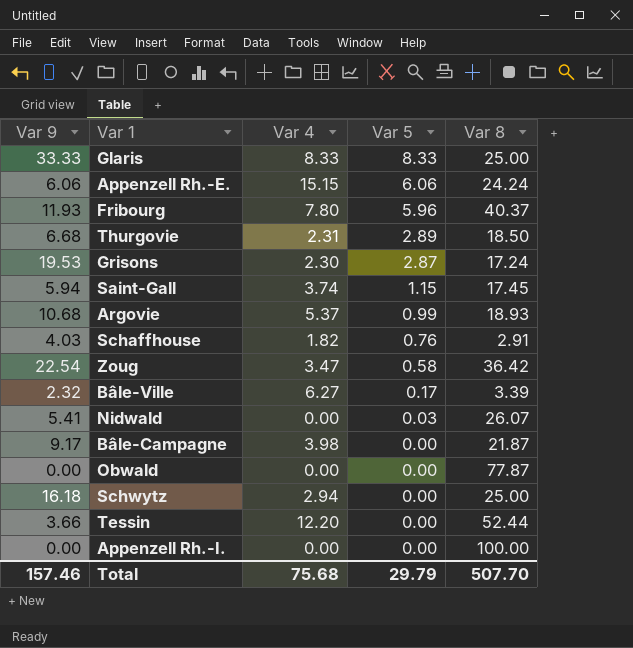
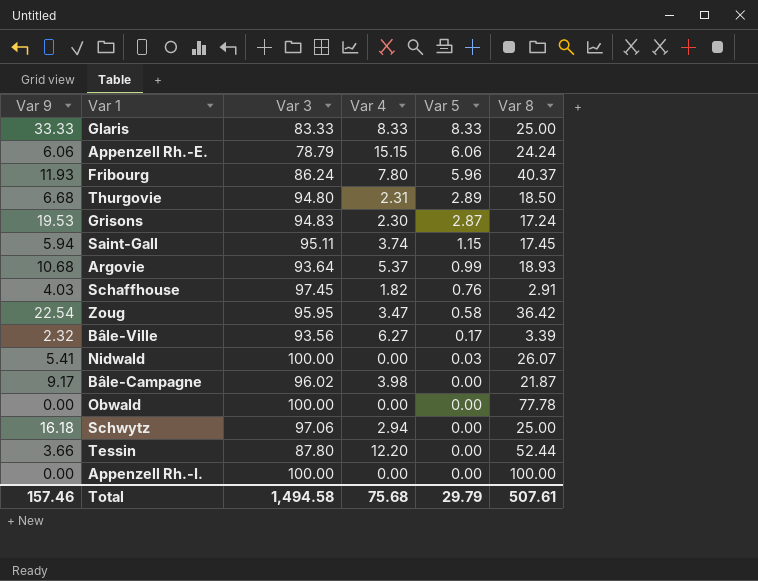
column Var 3 | position: none -> 3
Obwald | Var 8: 77.87 -> 77.78
Total | Var 8: 507.70 -> 507.61

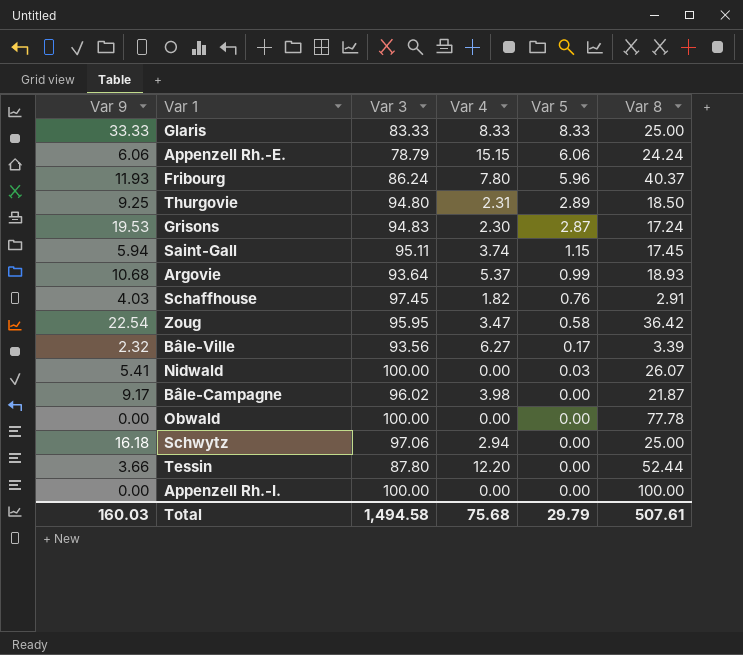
Thurgovie | Var 9: 6.68 -> 9.25
Total | Var 9: 157.46 -> 160.03

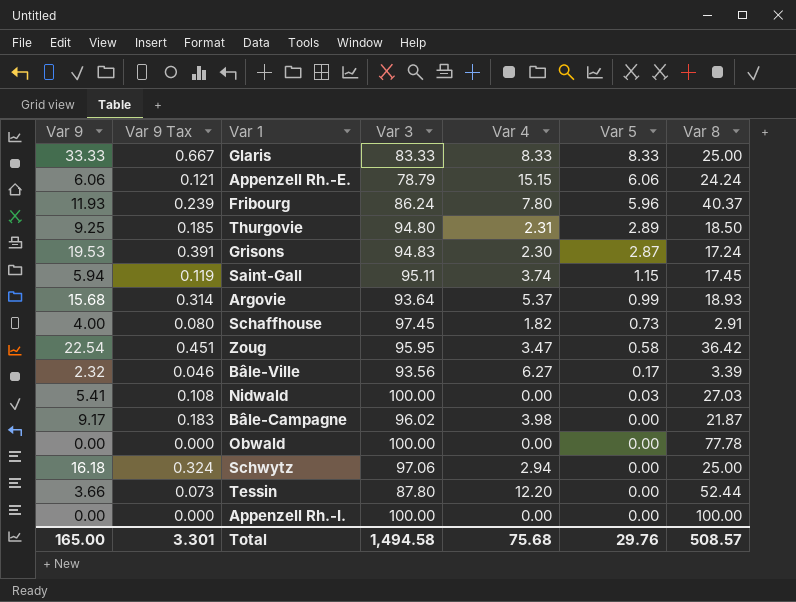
column Var 9 Tax | formula: none -> [Var 9] * 0.02
Argovie | Var 9: 10.68 -> 15.68
Schaffhouse | Var 9: 4.03 -> 4.00
Schaffhouse | Var 5: 0.76 -> 0.73
Nidwald | Var 8: 26.07 -> 27.03
Total | Var 9: 160.03 -> 165.00
Total | Var 5: 29.79 -> 29.76
Total | Var 8: 507.61 -> 508.57

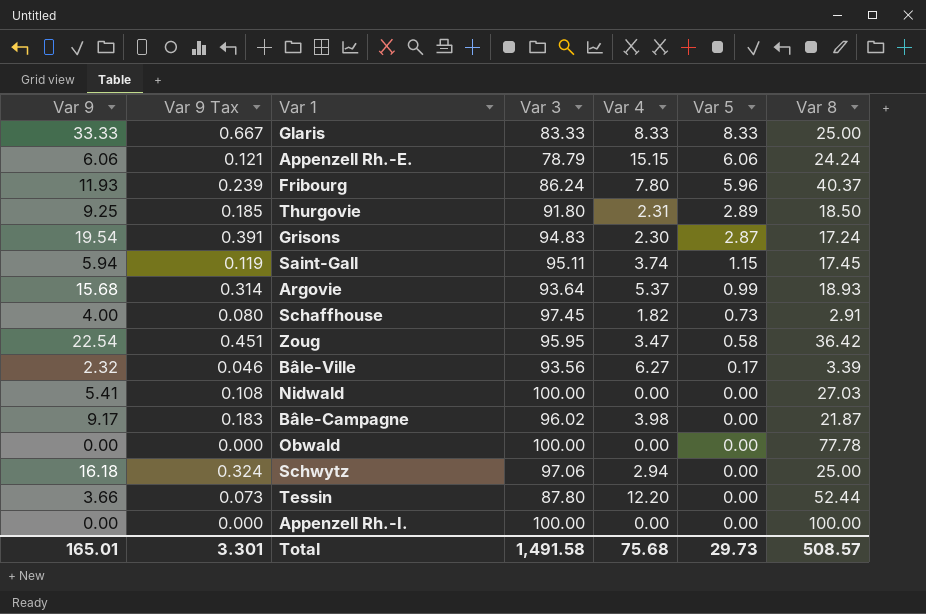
Thurgovie | Var 3: 94.80 -> 91.80
Grisons | Var 9: 19.53 -> 19.54
Nidwald | Var 5: 0.03 -> 0.00
Total | Var 9: 165.00 -> 165.01
Total | Var 3: 1,494.58 -> 1,491.58
Total | Var 5: 29.76 -> 29.73

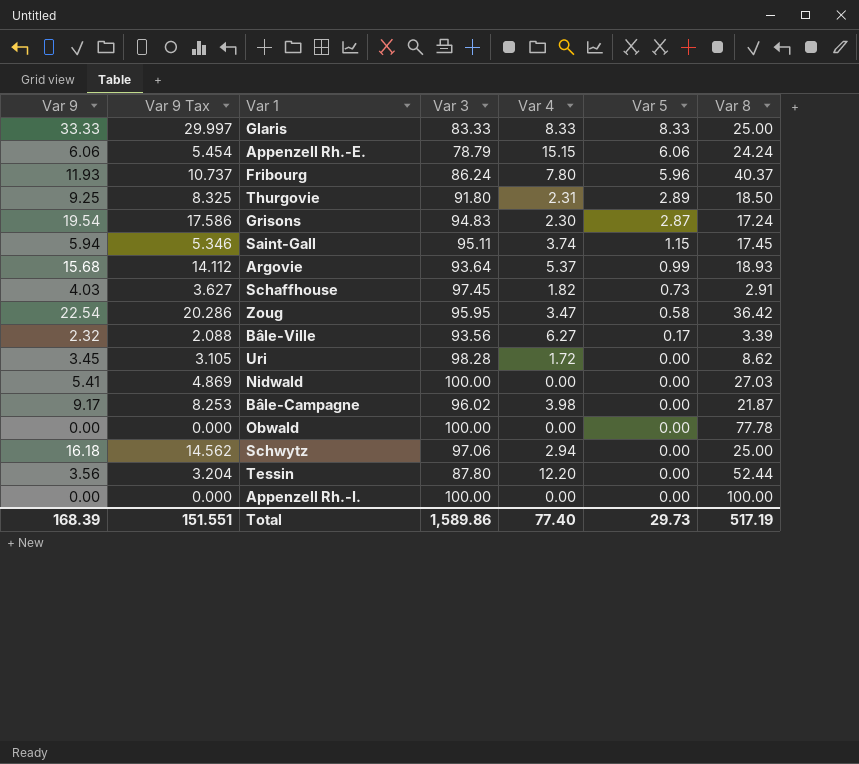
column Var 9 Tax | formula: [Var 9] * 0.02 -> [Var 9] * 0.9
Schaffhouse | Var 9: 4.00 -> 4.03
row Uri: none -> 3.45 | 3.105 | 98.28 | 1.72 | 0.00 | 8.62
Tessin | Var 9: 3.66 -> 3.56
Total | Var 9: 165.01 -> 168.39
Total | Var 9 Tax: 3.301 -> 151.551
Total | Var 3: 1,491.58 -> 1,589.86
Total | Var 4: 75.68 -> 77.40
Total | Var 8: 508.57 -> 517.19

